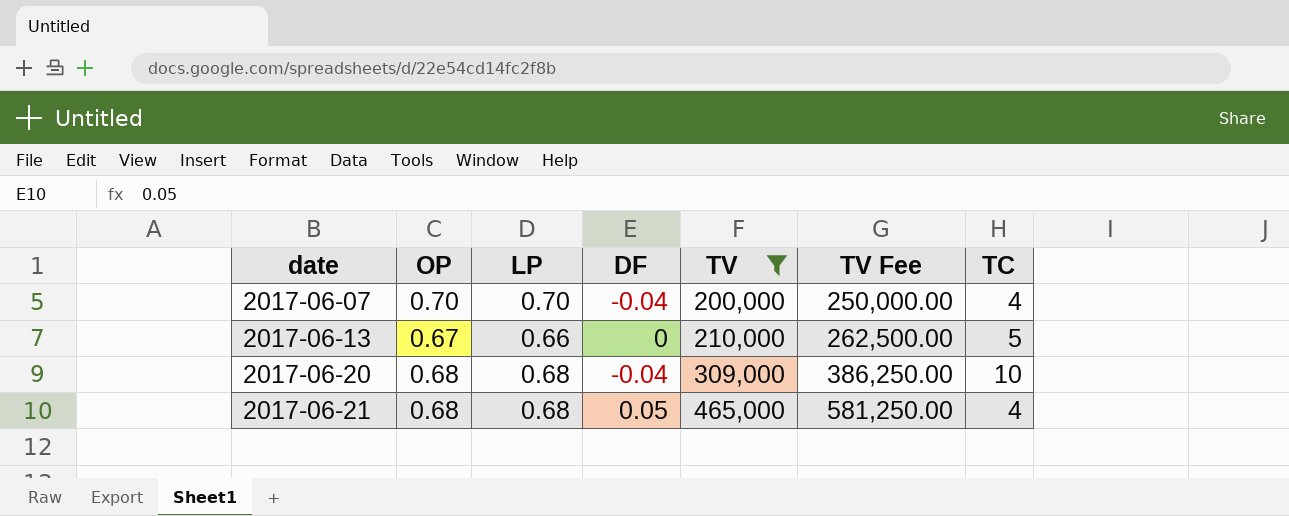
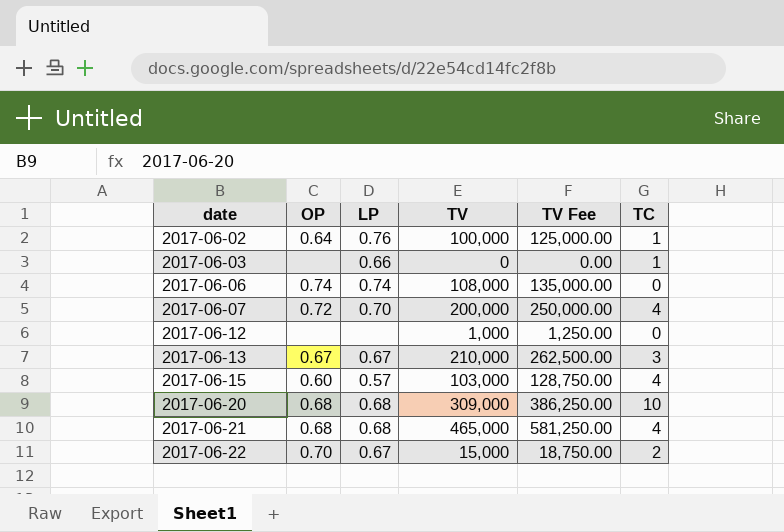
filter: TV >= 200,000 -> none
column DF | position: 4 -> none
2017-06-07 | OP: 0.70 -> 0.72
2017-06-13 | LP: 0.66 -> 0.67
2017-06-13 | TC: 5 -> 3

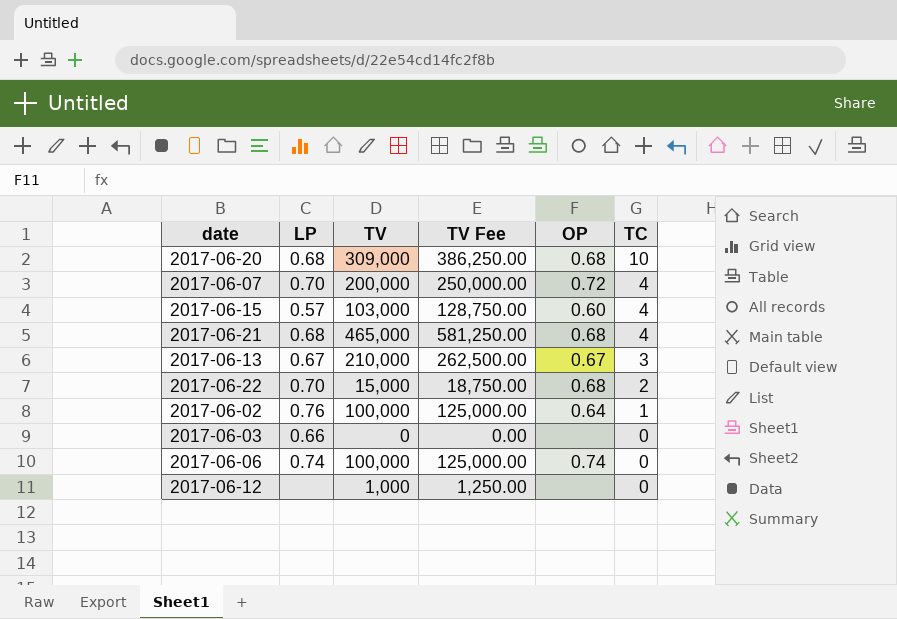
row order: date ascending -> TC descending
column OP | position: 2 -> 5
2017-06-22 | LP: 0.67 -> 0.70
2017-06-22 | OP: 0.70 -> 0.68
2017-06-03 | TC: 1 -> 0
2017-06-06 | TV: 108,000 -> 100,000
2017-06-06 | TV Fee: 135,000.00 -> 125,000.00

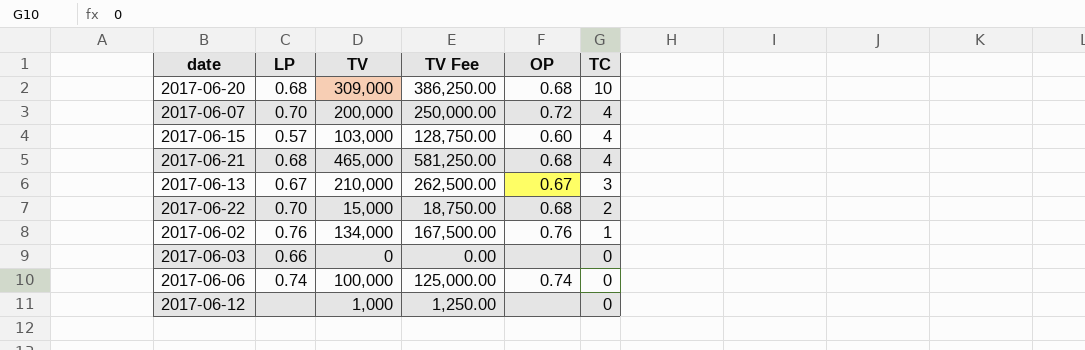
2017-06-02 | TV: 100,000 -> 134,000
2017-06-02 | TV Fee: 125,000.00 -> 167,500.00
2017-06-02 | OP: 0.64 -> 0.76

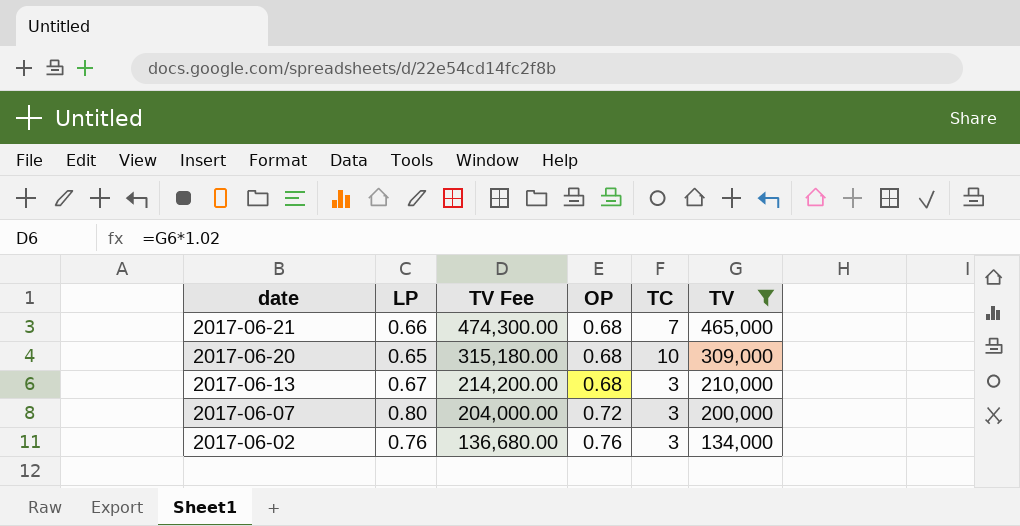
filter: none -> TV >= 134,000
row order: TC descending -> date descending
column TV Fee | formula: [TV] * 1.25 -> [TV] * 1.02
column TV | position: 3 -> 6
2017-06-21 | LP: 0.68 -> 0.66
2017-06-21 | TC: 4 -> 7
2017-06-20 | LP: 0.68 -> 0.65
2017-06-13 | OP: 0.67 -> 0.68
2017-06-07 | LP: 0.70 -> 0.80
2017-06-07 | TC: 4 -> 3
2017-06-02 | TC: 1 -> 3

